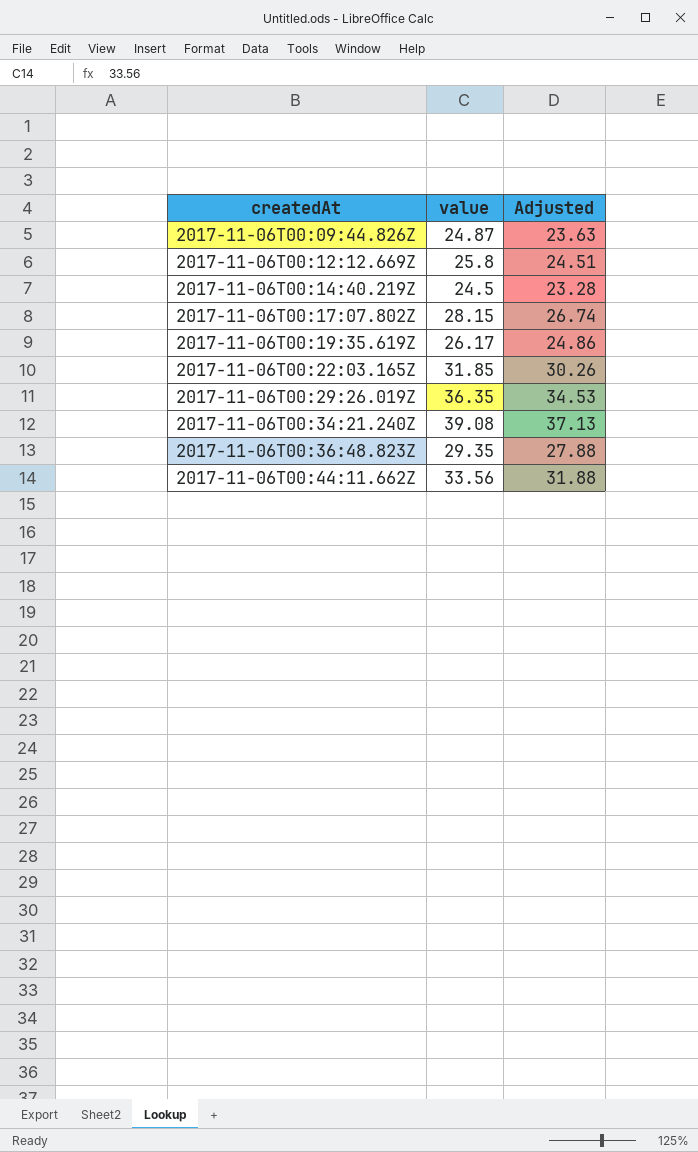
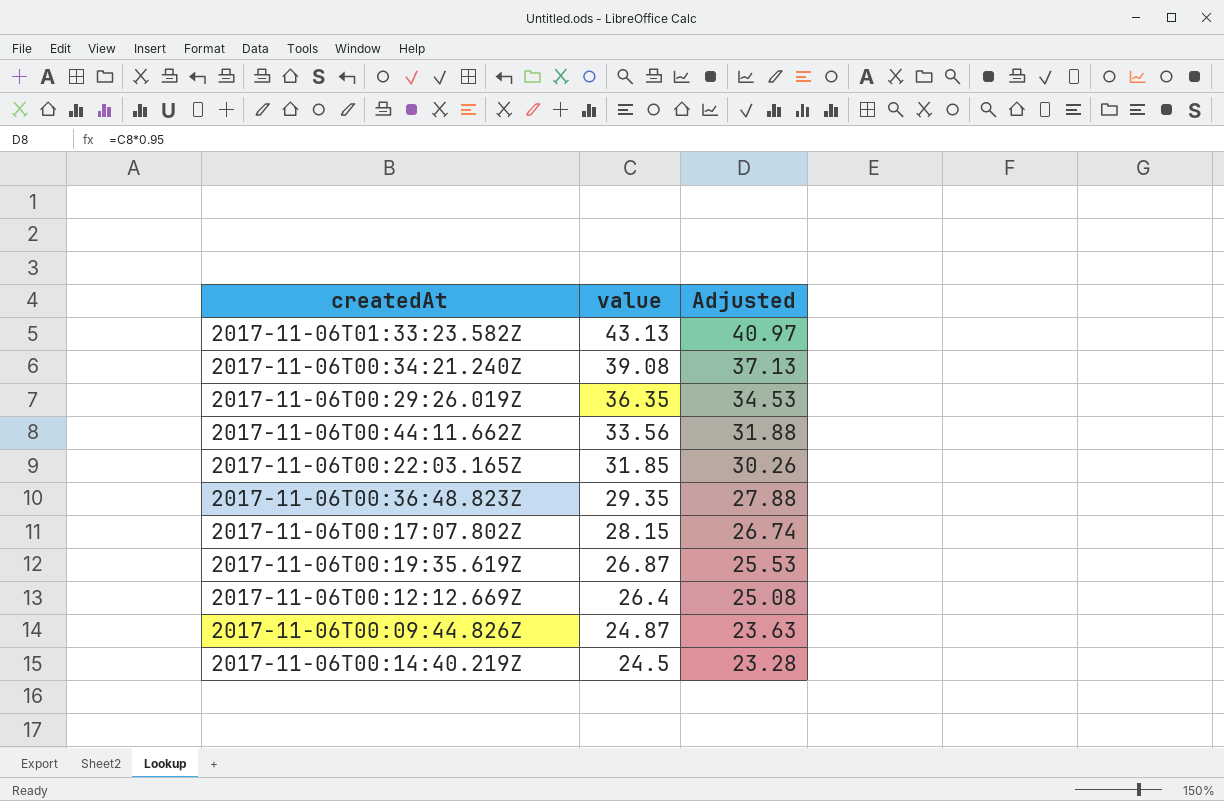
row order: createdAt ascending -> value descending
row 2017-11-06T01:33:23.582Z: none -> 43.13 | 40.97
2017-11-06T00:19:35.619Z | value: 26.17 -> 26.87
2017-11-06T00:19:35.619Z | Adjusted: 24.86 -> 25.53
2017-11-06T00:12:12.669Z | value: 25.8 -> 26.4
2017-11-06T00:12:12.669Z | Adjusted: 24.51 -> 25.08

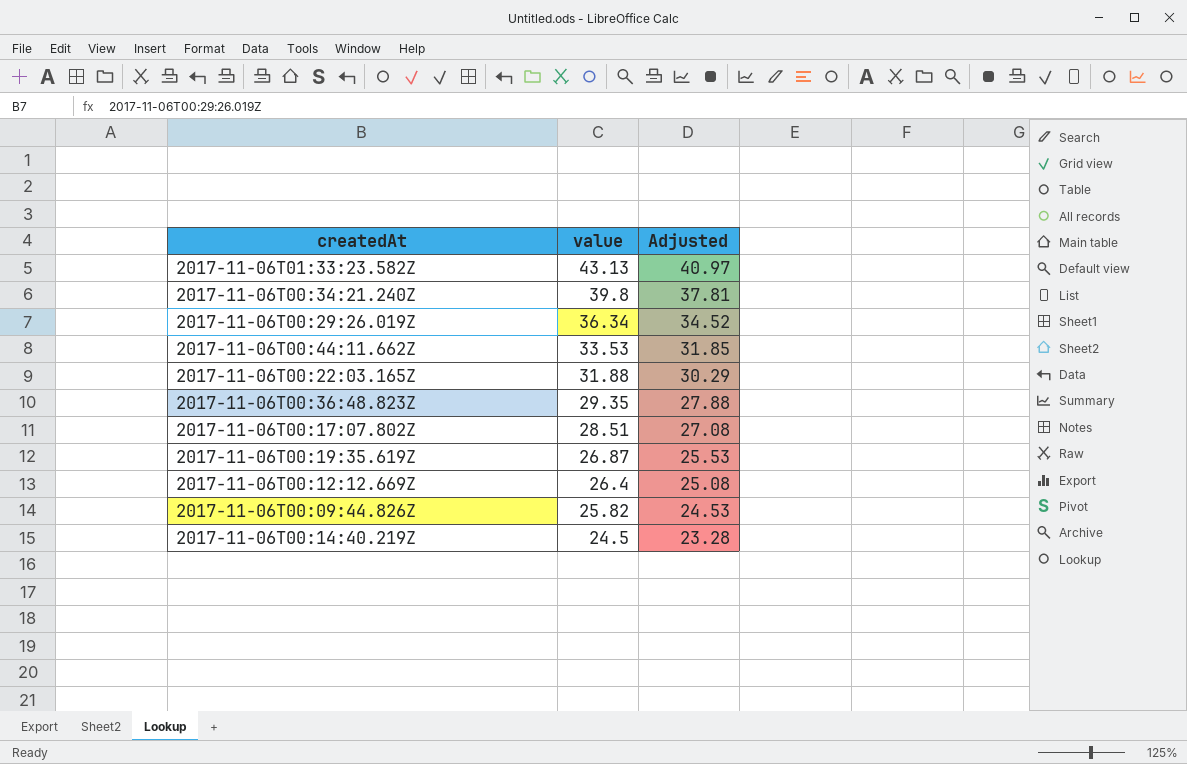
2017-11-06T00:34:21.240Z | value: 39.08 -> 39.8
2017-11-06T00:34:21.240Z | Adjusted: 37.13 -> 37.81
2017-11-06T00:29:26.019Z | value: 36.35 -> 36.34
2017-11-06T00:29:26.019Z | Adjusted: 34.53 -> 34.52
2017-11-06T00:44:11.662Z | value: 33.56 -> 33.53
2017-11-06T00:44:11.662Z | Adjusted: 31.88 -> 31.85
2017-11-06T00:22:03.165Z | value: 31.85 -> 31.88
2017-11-06T00:22:03.165Z | Adjusted: 30.26 -> 30.29
2017-11-06T00:17:07.802Z | value: 28.15 -> 28.51
2017-11-06T00:17:07.802Z | Adjusted: 26.74 -> 27.08
2017-11-06T00:09:44.826Z | value: 24.87 -> 25.82
2017-11-06T00:09:44.826Z | Adjusted: 23.63 -> 24.53

